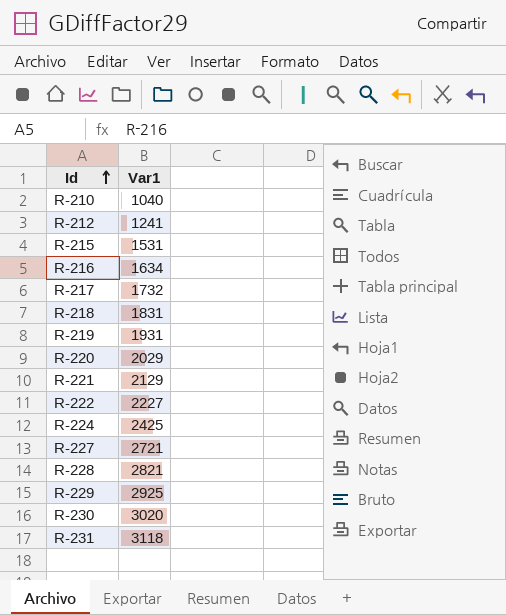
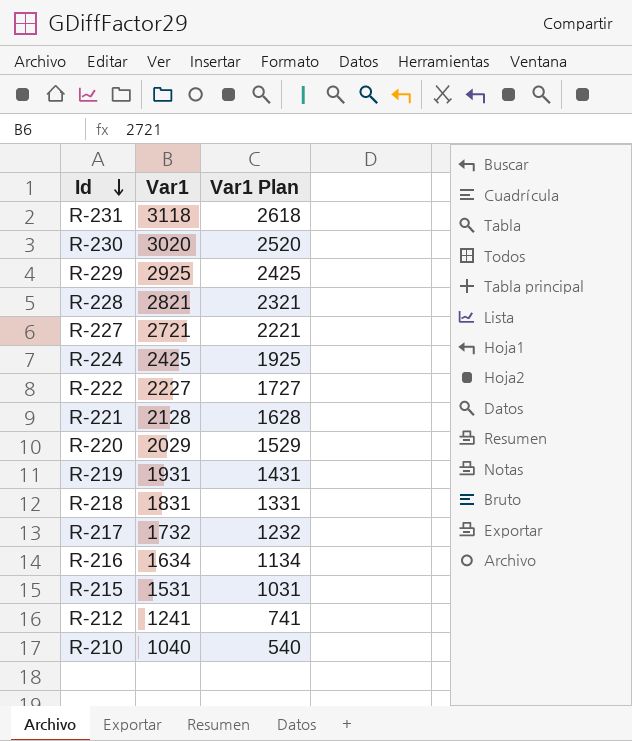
row order: Id ascending -> Id descending
column Var1 Plan | formula: none -> [Var1] - 500
R-221 | Var1: 2129 -> 2128

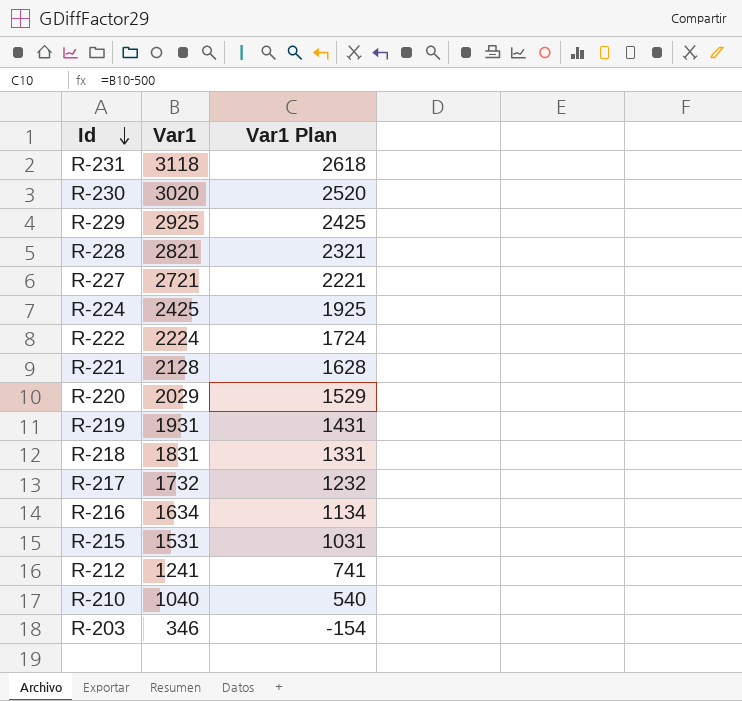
R-222 | Var1: 2227 -> 2224
R-222 | Var1 Plan: 1727 -> 1724
row R-203: none -> 346 | -154

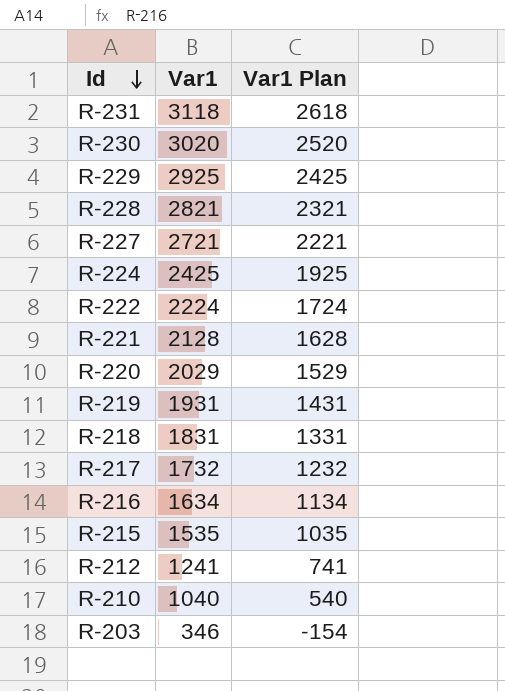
R-215 | Var1: 1531 -> 1535
R-215 | Var1 Plan: 1031 -> 1035

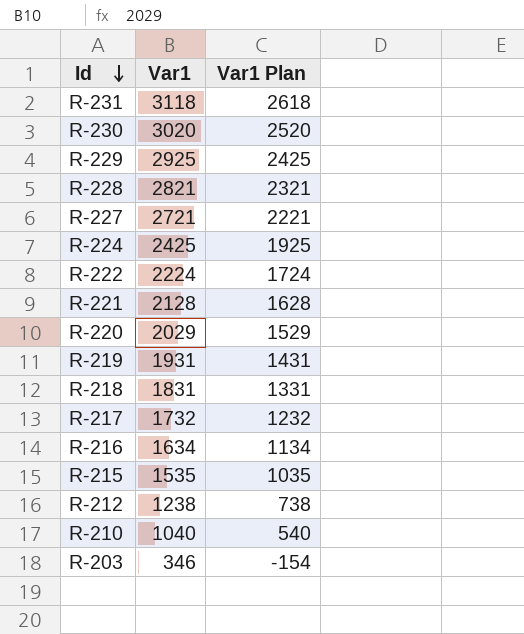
R-212 | Var1: 1241 -> 1238
R-212 | Var1 Plan: 741 -> 738

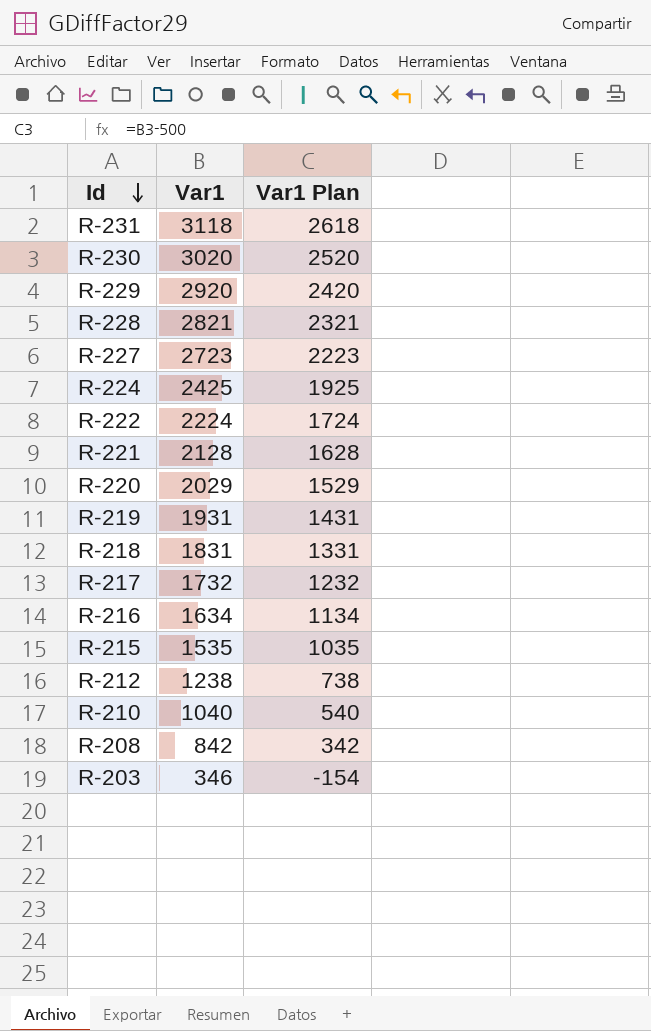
R-229 | Var1: 2925 -> 2920
R-229 | Var1 Plan: 2425 -> 2420
R-227 | Var1: 2721 -> 2723
R-227 | Var1 Plan: 2221 -> 2223
row R-208: none -> 842 | 342

